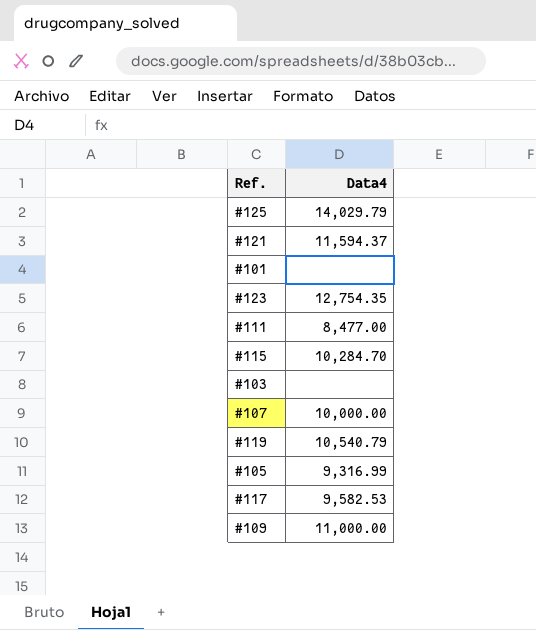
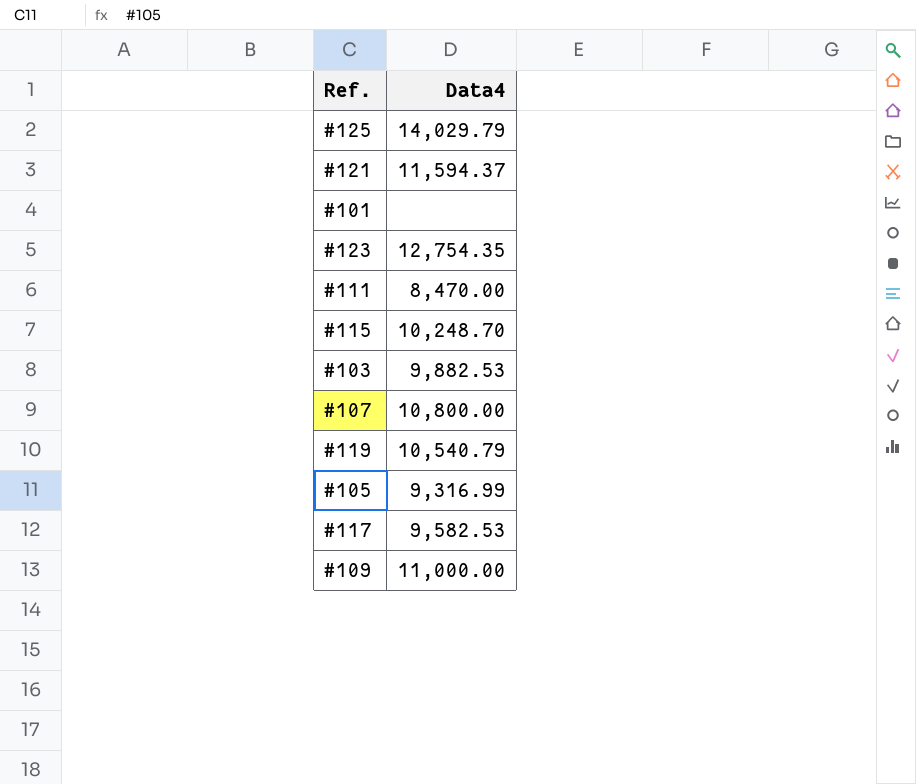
#111 | Data4: 8,477.00 -> 8,470.00
#115 | Data4: 10,284.70 -> 10,248.70
#103 | Data4: none -> 9,882.53
#107 | Data4: 10,000.00 -> 10,800.00

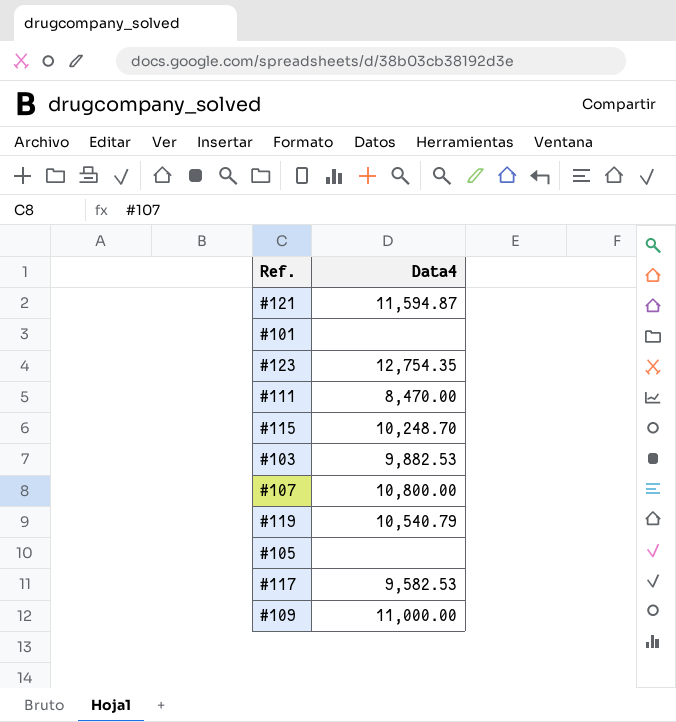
row #125: 14,029.79 -> none
#121 | Data4: 11,594.37 -> 11,594.87
#105 | Data4: 9,316.99 -> none

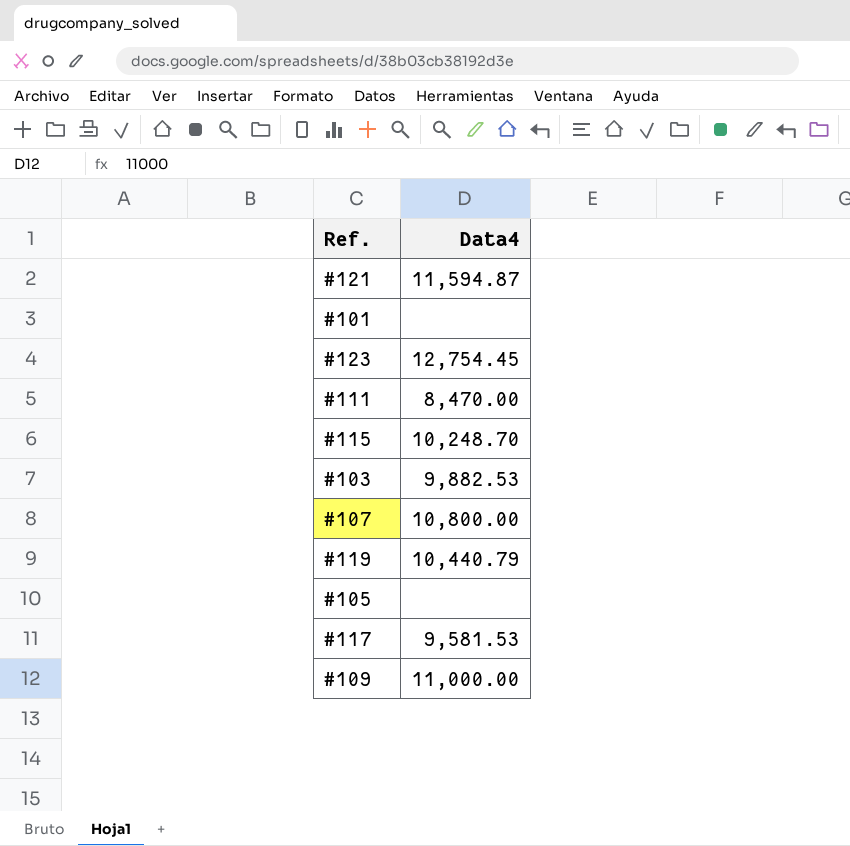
#123 | Data4: 12,754.35 -> 12,754.45
#119 | Data4: 10,540.79 -> 10,440.79
#117 | Data4: 9,582.53 -> 9,581.53

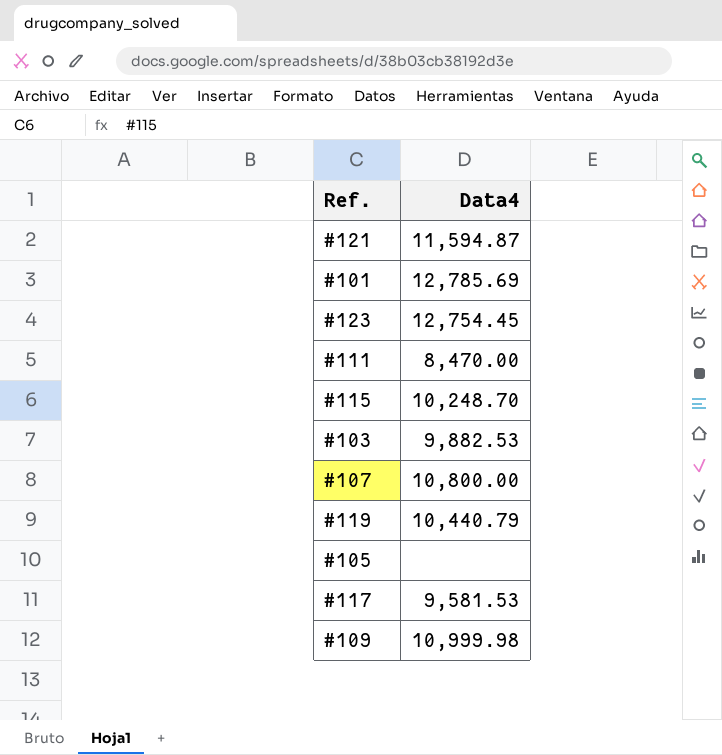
#101 | Data4: none -> 12,785.69
#109 | Data4: 11,000.00 -> 10,999.98

